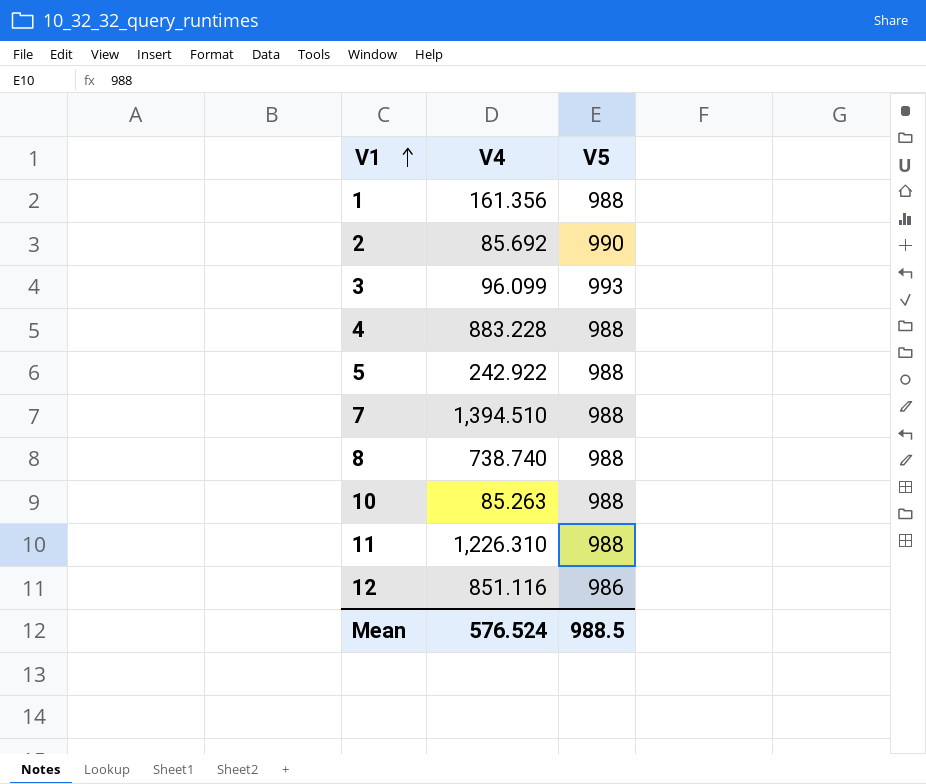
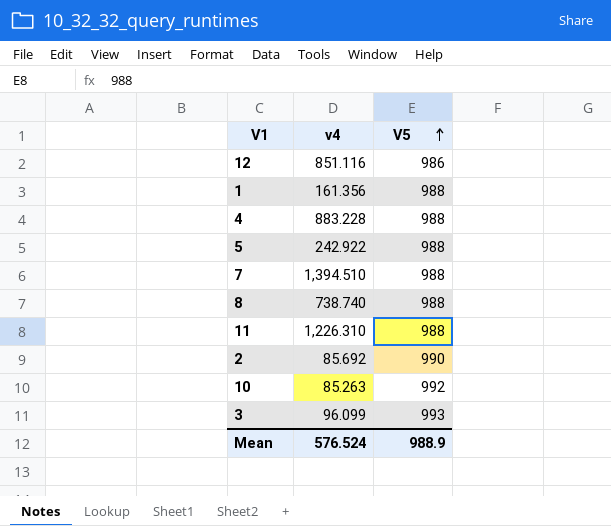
row order: V1 ascending -> V5 ascending
column name: V4 -> v4
10 | V5: 988 -> 992
Mean | V5: 988.5 -> 988.9

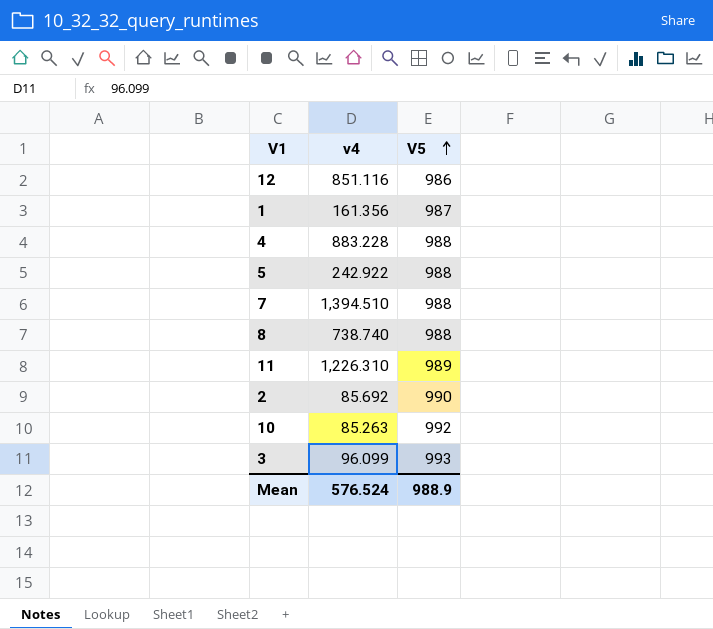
1 | V5: 988 -> 987
11 | V5: 988 -> 989

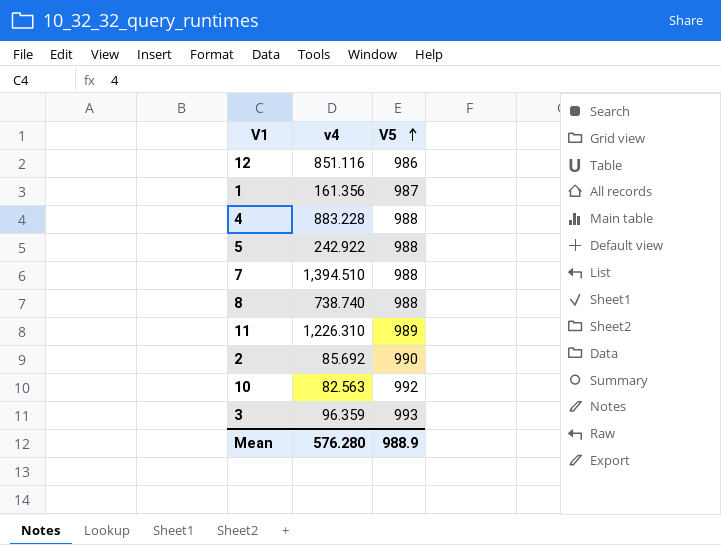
10 | v4: 85.263 -> 82.563
3 | v4: 96.099 -> 96.359
Mean | v4: 576.524 -> 576.280

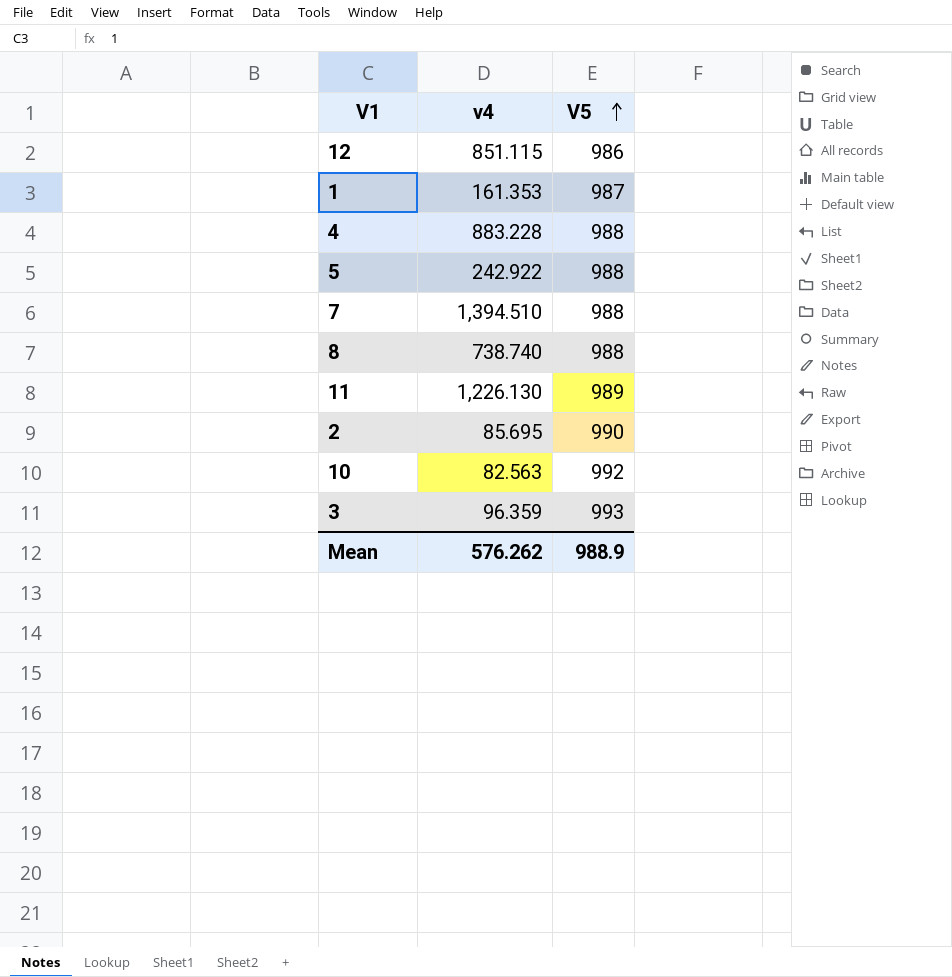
12 | v4: 851.116 -> 851.115
1 | v4: 161.356 -> 161.353
11 | v4: 1,226.310 -> 1,226.130
2 | v4: 85.692 -> 85.695
Mean | v4: 576.280 -> 576.262

